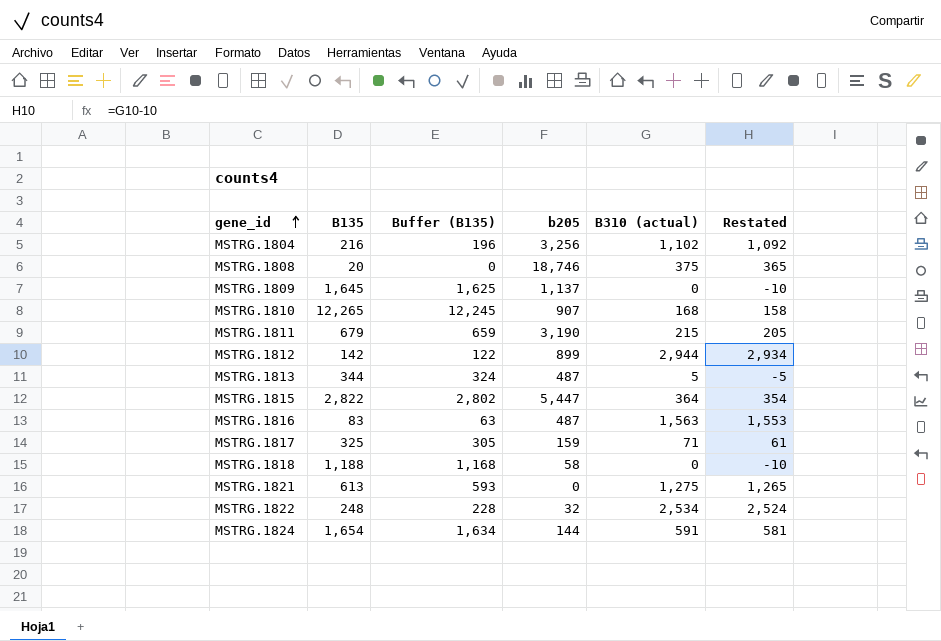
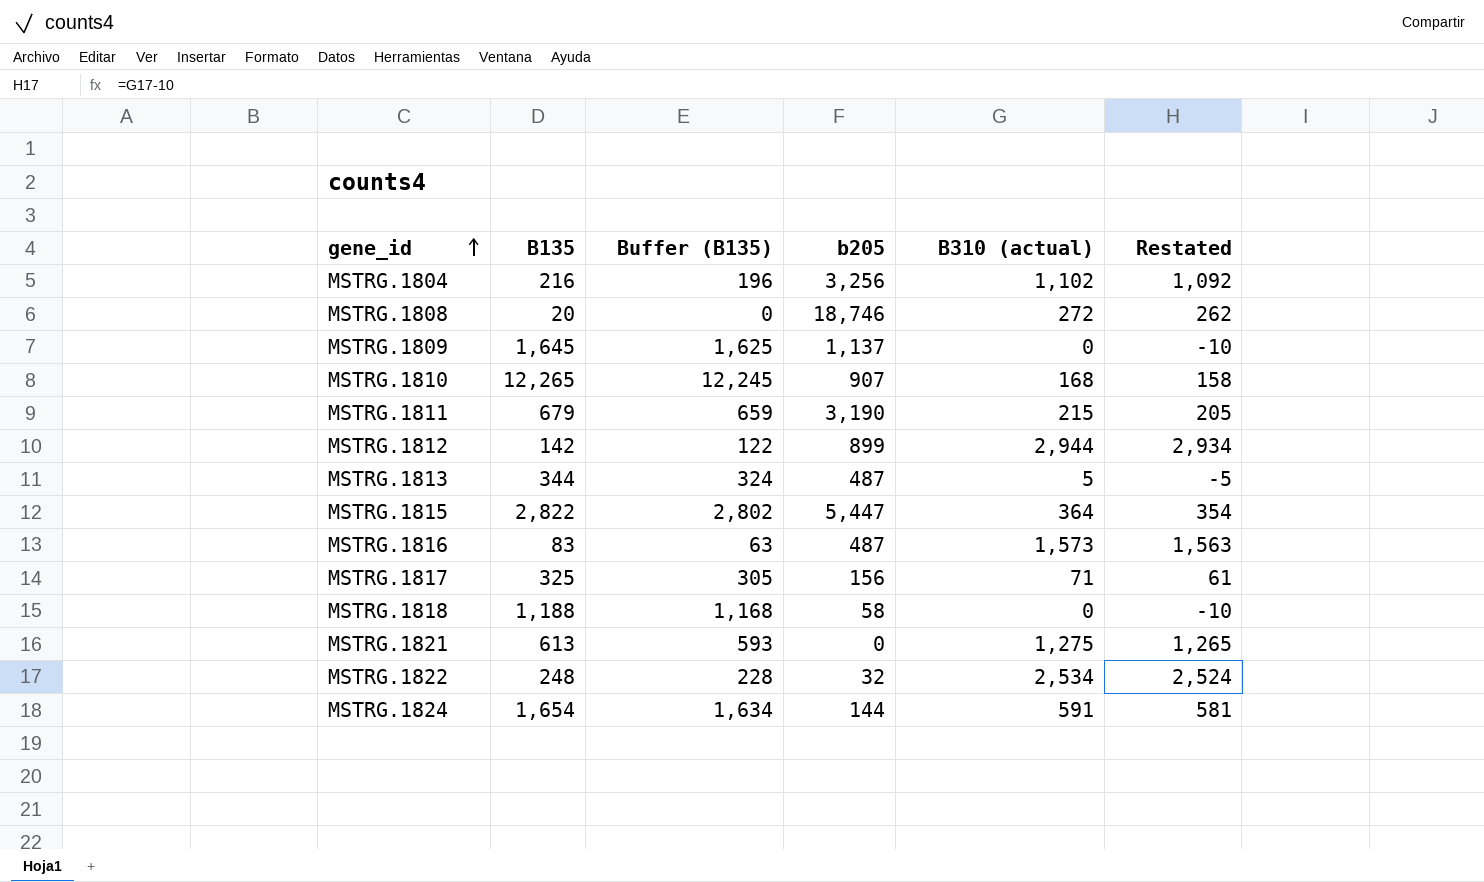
MSTRG.1808 | B310 (actual): 375 -> 272
MSTRG.1808 | Restated: 365 -> 262
MSTRG.1816 | B310 (actual): 1,563 -> 1,573
MSTRG.1816 | Restated: 1,553 -> 1,563
MSTRG.1817 | b205: 159 -> 156

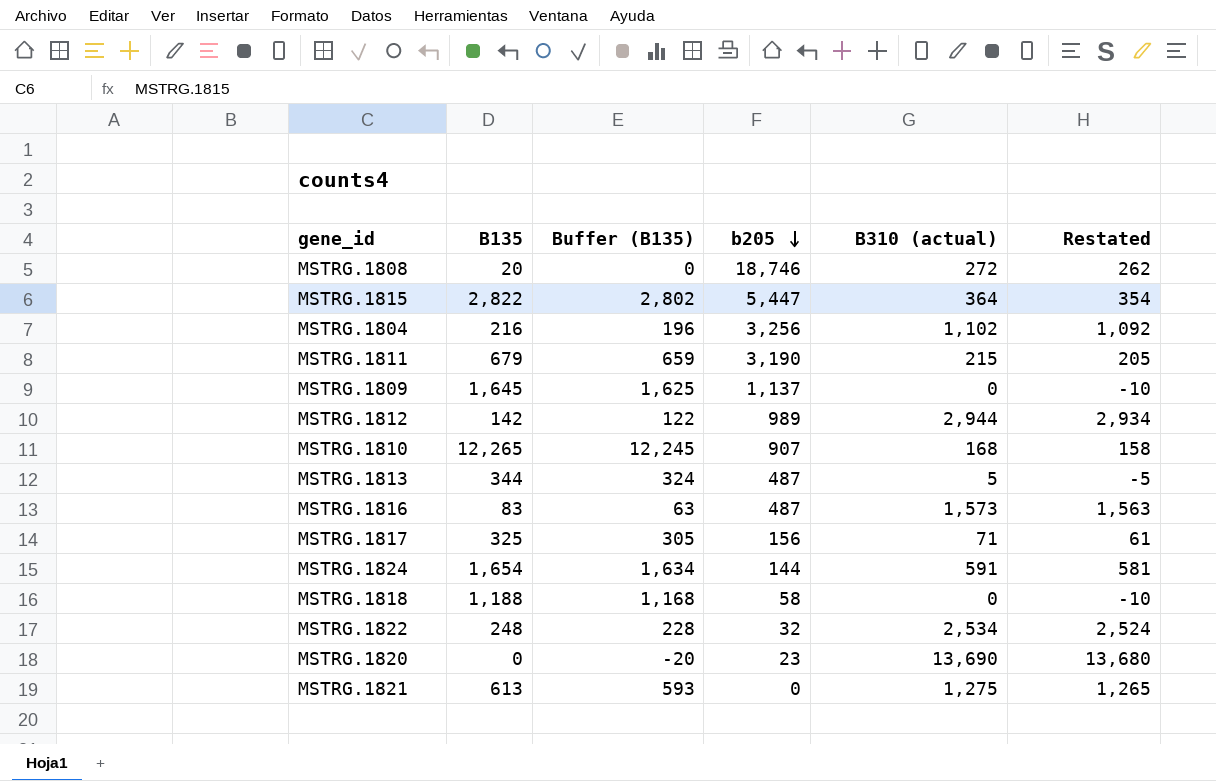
row order: gene_id ascending -> b205 descending
MSTRG.1812 | b205: 899 -> 989
row MSTRG.1820: none -> 0 | -20 | 23 | 13,690 | 13,680

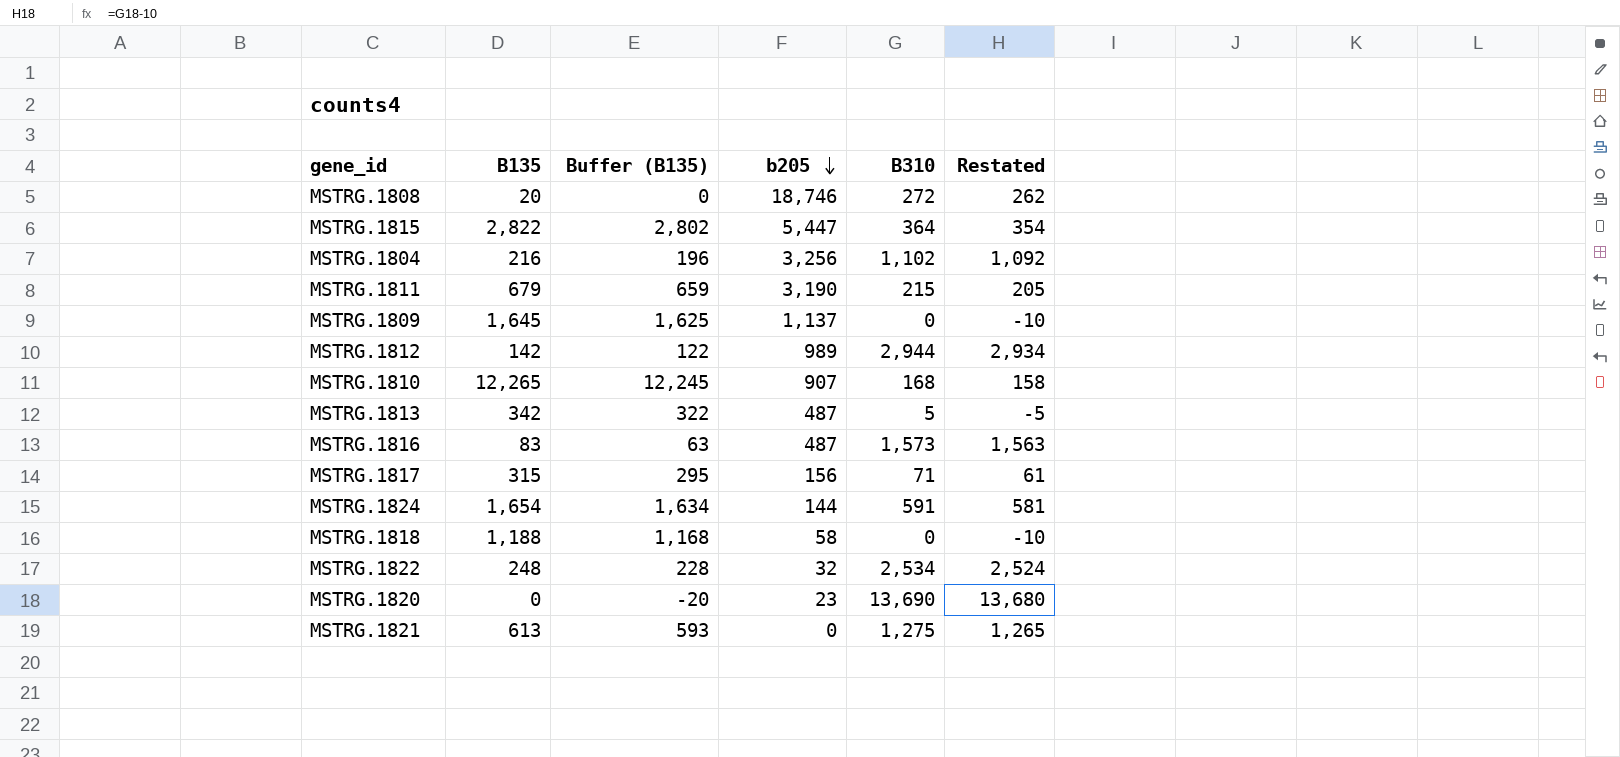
column name: B310 (actual) -> B310
MSTRG.1813 | B135: 344 -> 342
MSTRG.1813 | Buffer (B135): 324 -> 322
MSTRG.1817 | B135: 325 -> 315
MSTRG.1817 | Buffer (B135): 305 -> 295

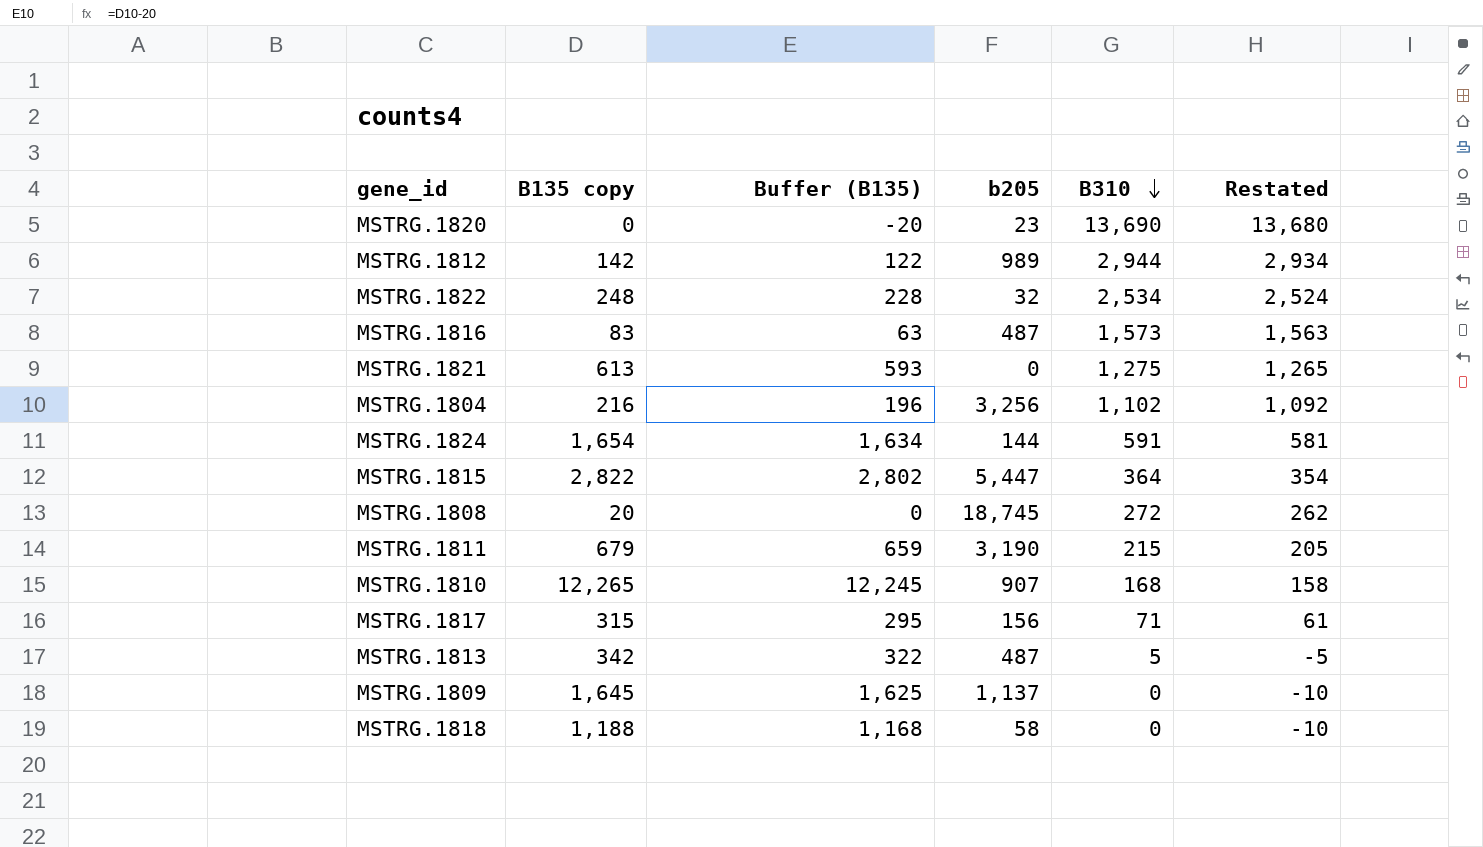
row order: b205 descending -> B310 descending
column name: B135 -> B135 copy
MSTRG.1808 | b205: 18,746 -> 18,745

